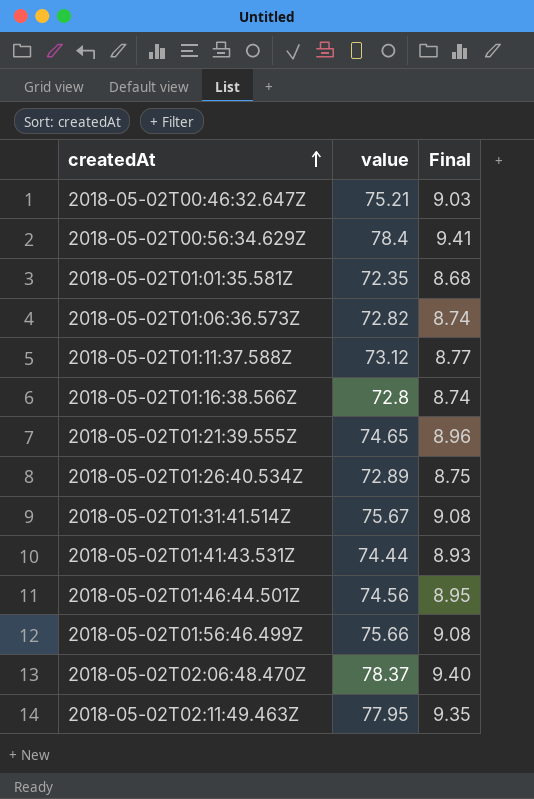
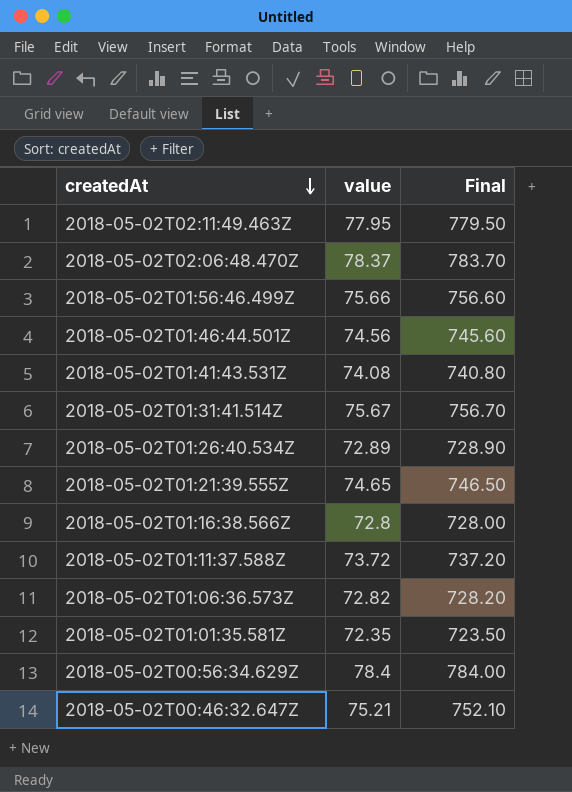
row order: createdAt ascending -> createdAt descending
column Final | formula: [value] * 0.12 -> [value] * 10
2018-05-02T01:41:43.531Z | value: 74.44 -> 74.08
2018-05-02T01:11:37.588Z | value: 73.12 -> 73.72

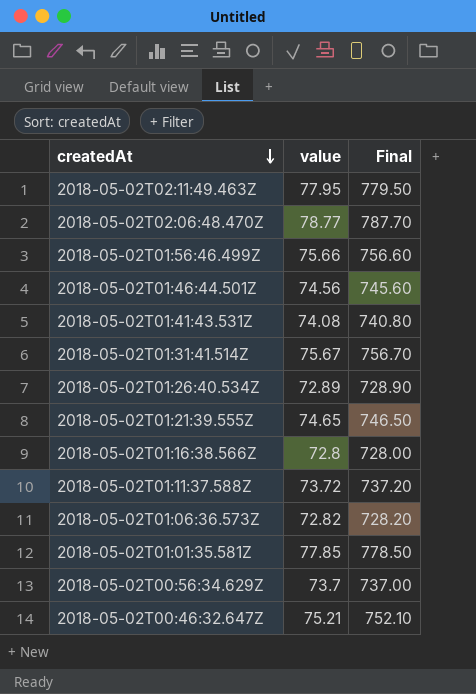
2018-05-02T02:06:48.470Z | value: 78.37 -> 78.77
2018-05-02T02:06:48.470Z | Final: 783.70 -> 787.70
2018-05-02T01:01:35.581Z | value: 72.35 -> 77.85
2018-05-02T01:01:35.581Z | Final: 723.50 -> 778.50
2018-05-02T00:56:34.629Z | value: 78.4 -> 73.7
2018-05-02T00:56:34.629Z | Final: 784.00 -> 737.00

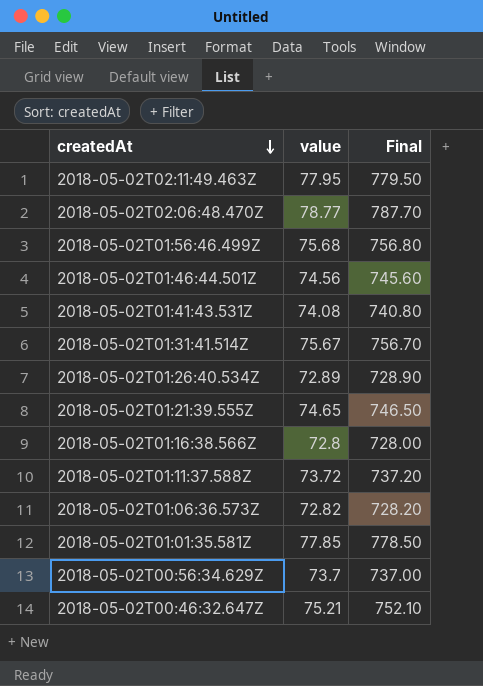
2018-05-02T01:56:46.499Z | value: 75.66 -> 75.68
2018-05-02T01:56:46.499Z | Final: 756.60 -> 756.80

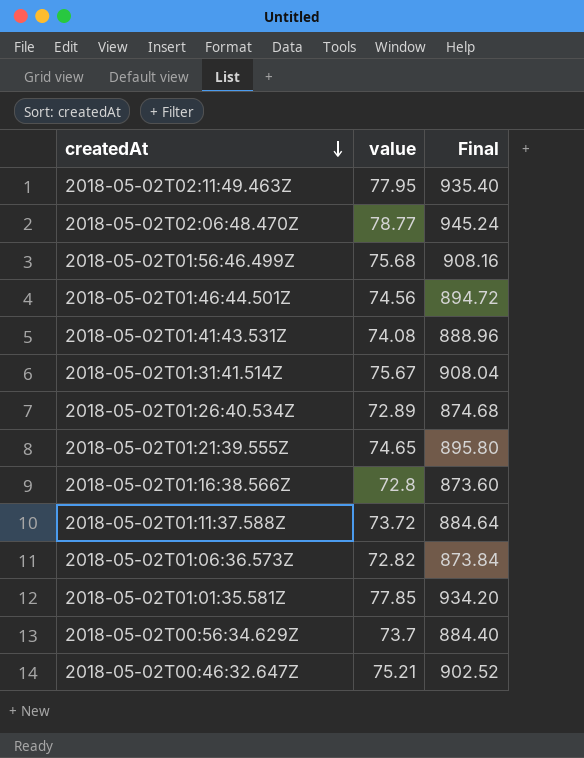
column Final | formula: [value] * 10 -> [value] * 12

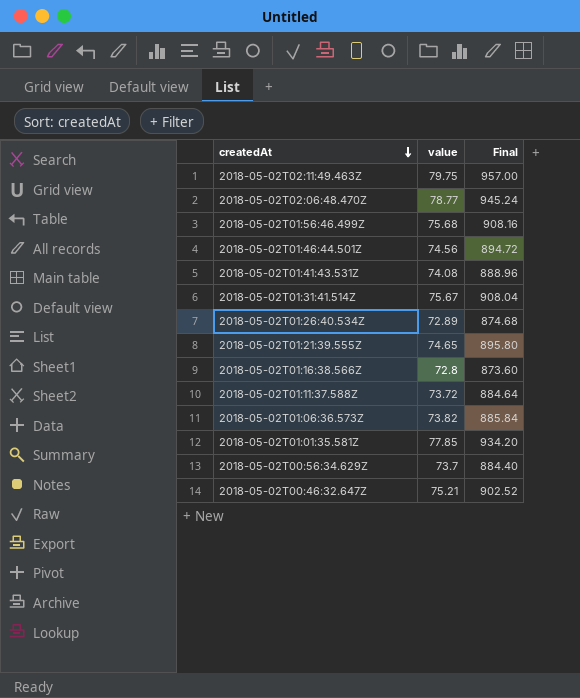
2018-05-02T02:11:49.463Z | value: 77.95 -> 79.75
2018-05-02T02:11:49.463Z | Final: 935.40 -> 957.00
2018-05-02T01:06:36.573Z | value: 72.82 -> 73.82
2018-05-02T01:06:36.573Z | Final: 873.84 -> 885.84

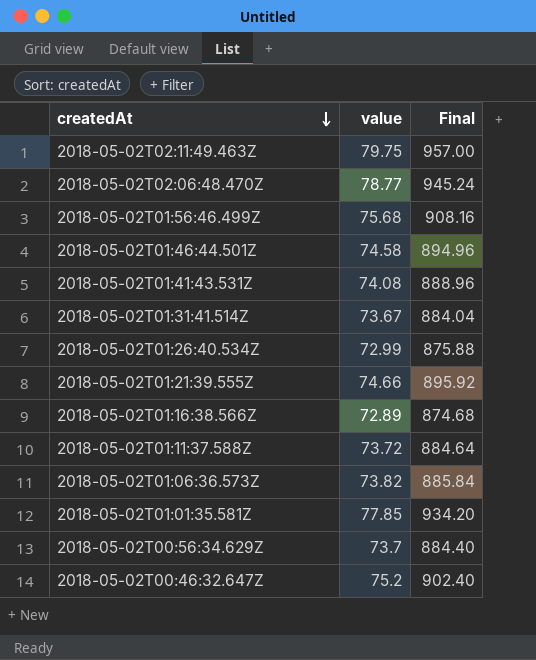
2018-05-02T01:46:44.501Z | value: 74.56 -> 74.58
2018-05-02T01:46:44.501Z | Final: 894.72 -> 894.96
2018-05-02T01:31:41.514Z | value: 75.67 -> 73.67
2018-05-02T01:31:41.514Z | Final: 908.04 -> 884.04
2018-05-02T01:26:40.534Z | value: 72.89 -> 72.99
2018-05-02T01:26:40.534Z | Final: 874.68 -> 875.88
2018-05-02T01:21:39.555Z | value: 74.65 -> 74.66
2018-05-02T01:21:39.555Z | Final: 895.80 -> 895.92
2018-05-02T01:16:38.566Z | value: 72.8 -> 72.89
2018-05-02T01:16:38.566Z | Final: 873.60 -> 874.68
2018-05-02T00:46:32.647Z | value: 75.21 -> 75.2
2018-05-02T00:46:32.647Z | Final: 902.52 -> 902.40

